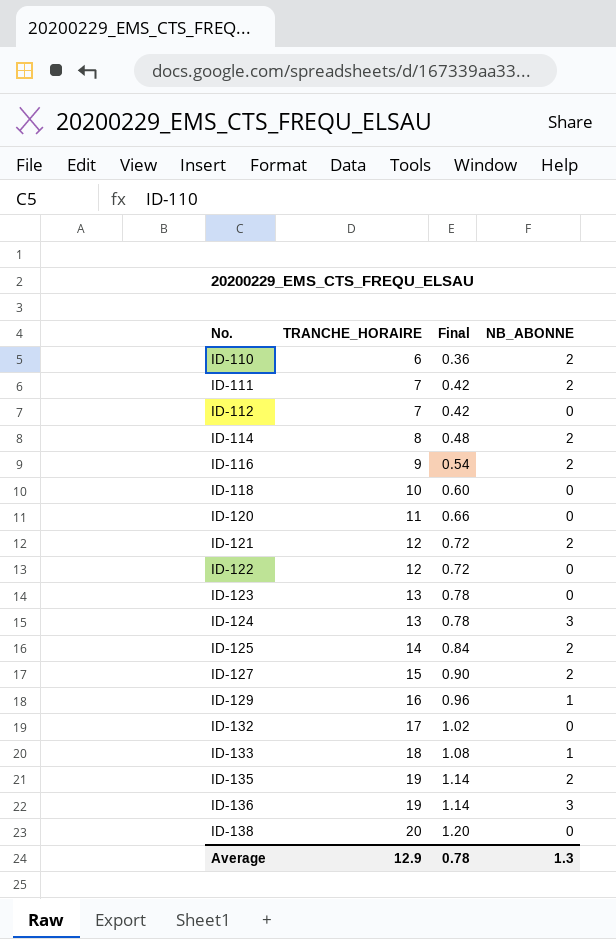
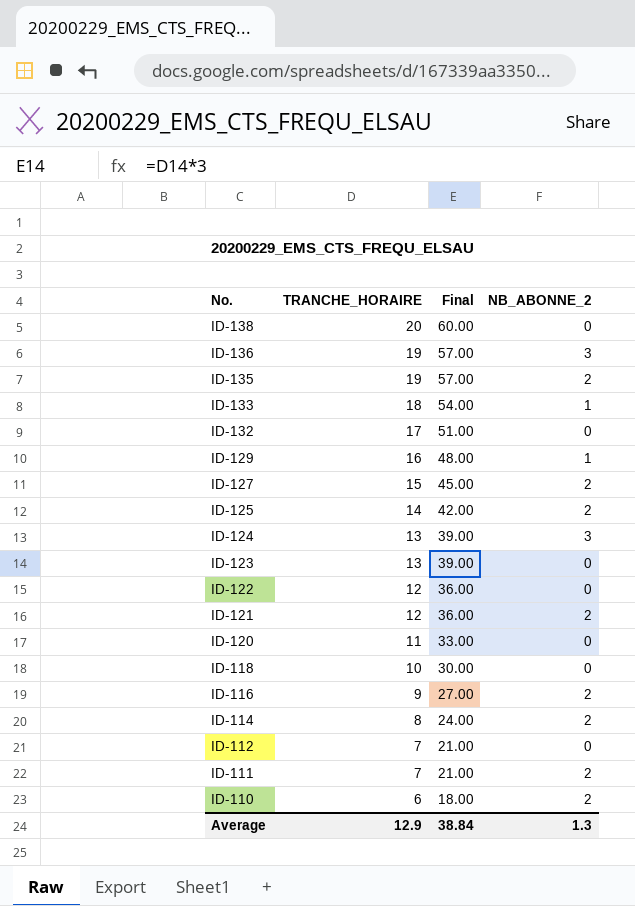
row order: No. ascending -> No. descending
column Final | formula: [TRANCHE_HORAIRE] * 0.06 -> [TRANCHE_HORAIRE] * 3
column name: NB_ABONNE -> NB_ABONNE_2
Average | Final: 0.78 -> 38.84

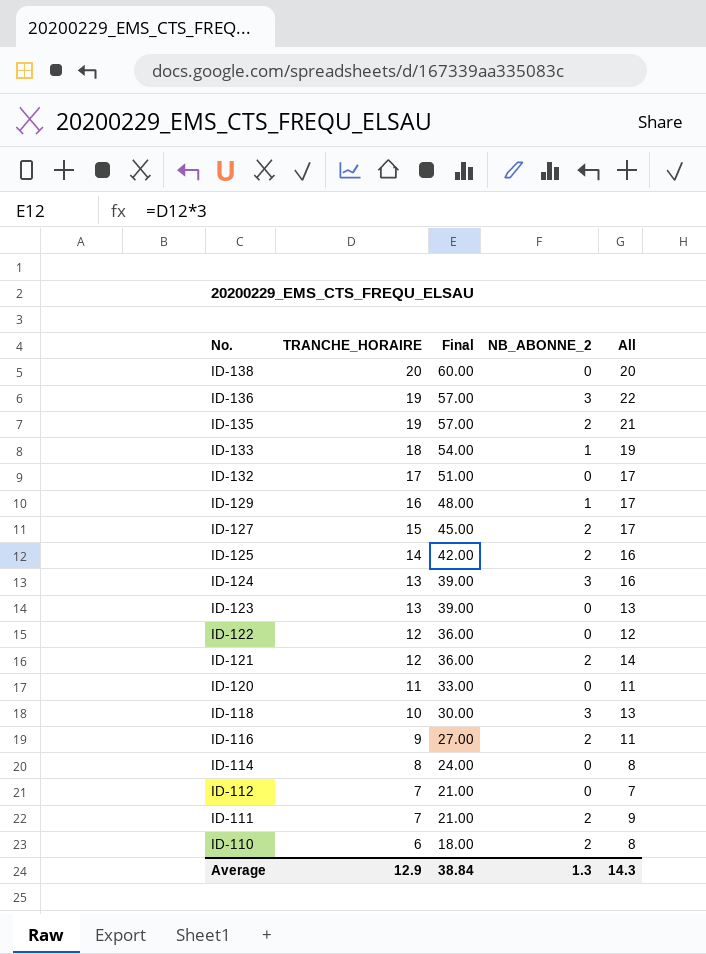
column All | formula: none -> [TRANCHE_HORAIRE] + [NB_ABONNE_2]
ID-118 | NB_ABONNE_2: 0 -> 3
ID-114 | NB_ABONNE_2: 2 -> 0

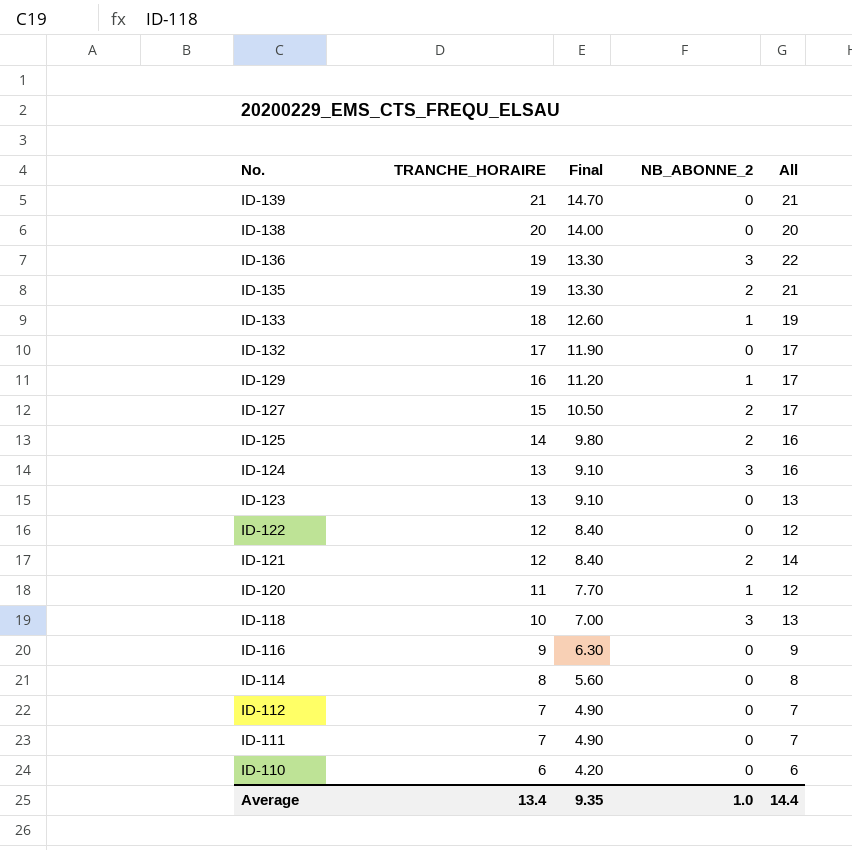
column Final | formula: [TRANCHE_HORAIRE] * 3 -> [TRANCHE_HORAIRE] * 0.7
row ID-139: none -> 21 | 14.70 | 0 | 21
ID-120 | NB_ABONNE_2: 0 -> 1
ID-120 | All: 11 -> 12
ID-116 | NB_ABONNE_2: 2 -> 0
ID-116 | All: 11 -> 9
ID-111 | NB_ABONNE_2: 2 -> 0
ID-111 | All: 9 -> 7
ID-110 | NB_ABONNE_2: 2 -> 0
ID-110 | All: 8 -> 6
Average | TRANCHE_HORAIRE: 12.9 -> 13.4
Average | Final: 38.84 -> 9.35
Average | NB_ABONNE_2: 1.3 -> 1.0
Average | All: 14.3 -> 14.4

